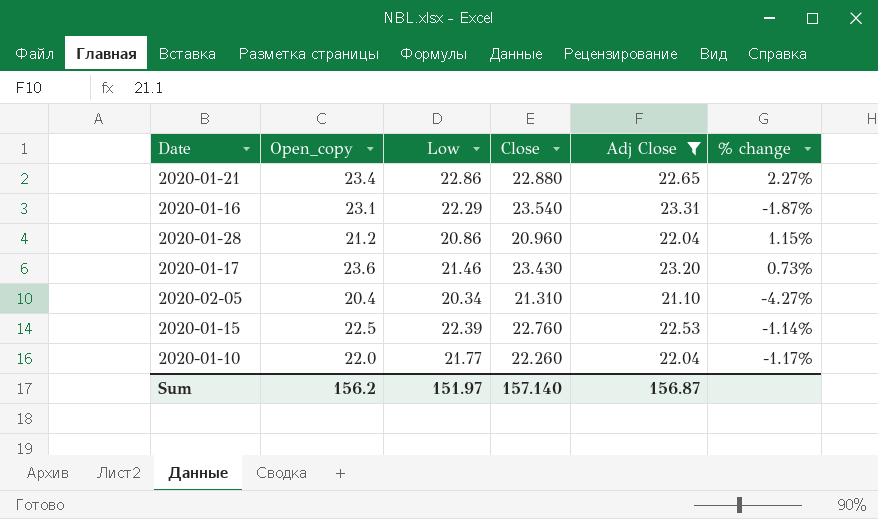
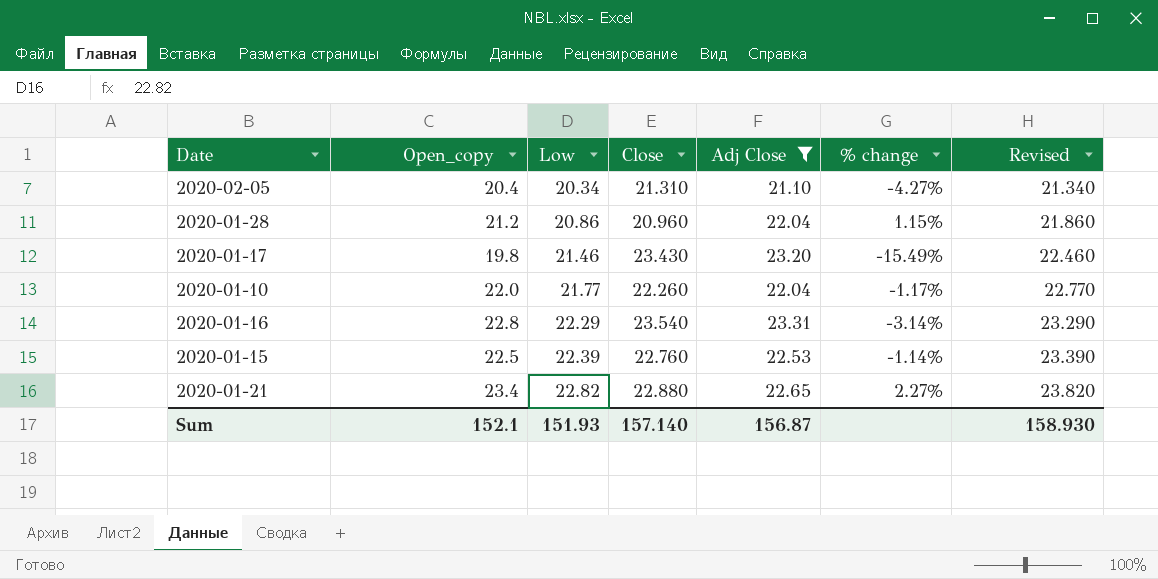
row order: none -> Low ascending
column Revised | formula: none -> [Low] + 1
2020-01-17 | Open_copy: 23.6 -> 19.8
2020-01-17 | % change: 0.73% -> -15.49%
2020-01-16 | Open_copy: 23.1 -> 22.8
2020-01-16 | % change: -1.87% -> -3.14%
2020-01-21 | Low: 22.86 -> 22.82
Sum | Open_copy: 156.2 -> 152.1
Sum | Low: 151.97 -> 151.93

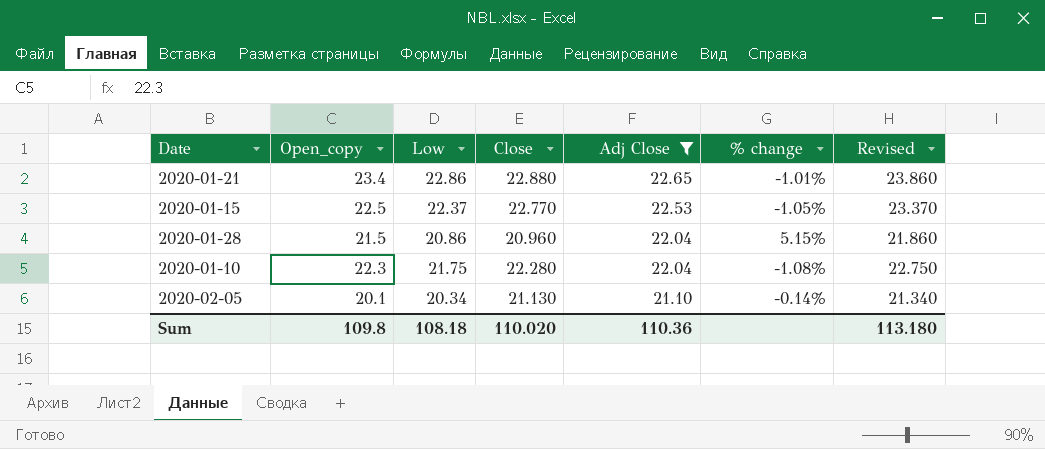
row order: Low ascending -> Adj Close descending
column % change | formula: ([Open_copy] - [Close]) / [Close] -> ([Adj Close] - [Close]) / [Close]
row 2020-01-17: 19.8 | 21.46 | 23.430 | 23.20 | -15.49% | 22.460 -> none
row 2020-01-16: 22.8 | 22.29 | 23.540 | 23.31 | -3.14% | 23.290 -> none
2020-01-21 | Low: 22.82 -> 22.86
2020-01-21 | Revised: 23.820 -> 23.860
2020-01-15 | Low: 22.39 -> 22.37
2020-01-15 | Close: 22.760 -> 22.770
2020-01-15 | Revised: 23.390 -> 23.370
2020-01-28 | Open_copy: 21.2 -> 21.5
2020-01-10 | Open_copy: 22.0 -> 22.3
2020-01-10 | Low: 21.77 -> 21.75
2020-01-10 | Close: 22.260 -> 22.280
2020-01-10 | Revised: 22.770 -> 22.750
2020-02-05 | Open_copy: 20.4 -> 20.1
2020-02-05 | Close: 21.310 -> 21.130
Sum | Open_copy: 152.1 -> 109.8
Sum | Low: 151.93 -> 108.18
Sum | Close: 157.140 -> 110.020
Sum | Adj Close: 156.87 -> 110.36
Sum | Revised: 158.930 -> 113.180

